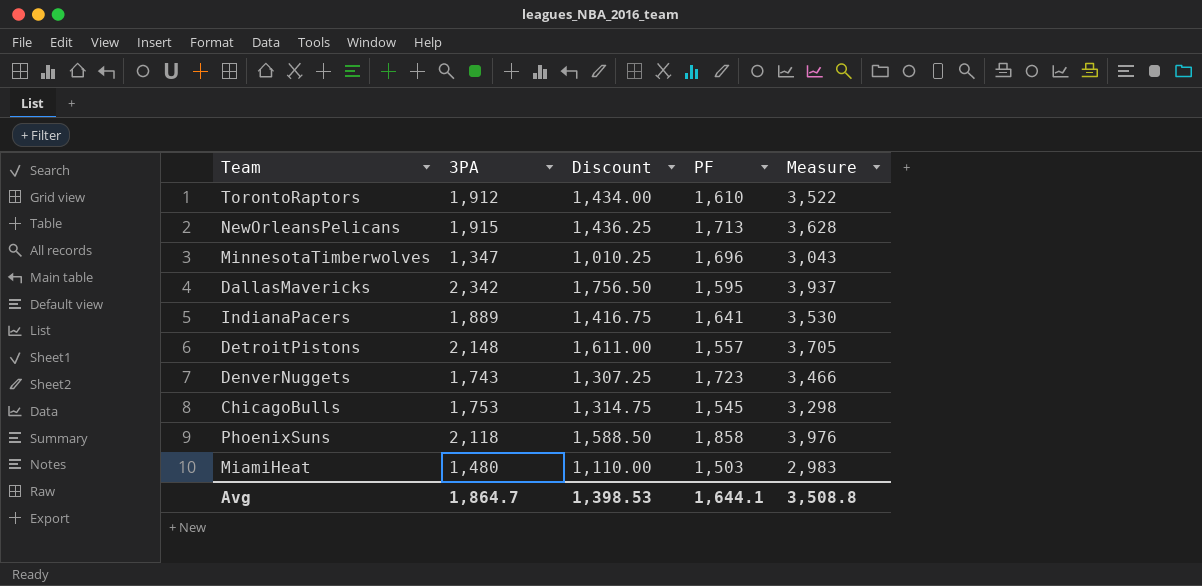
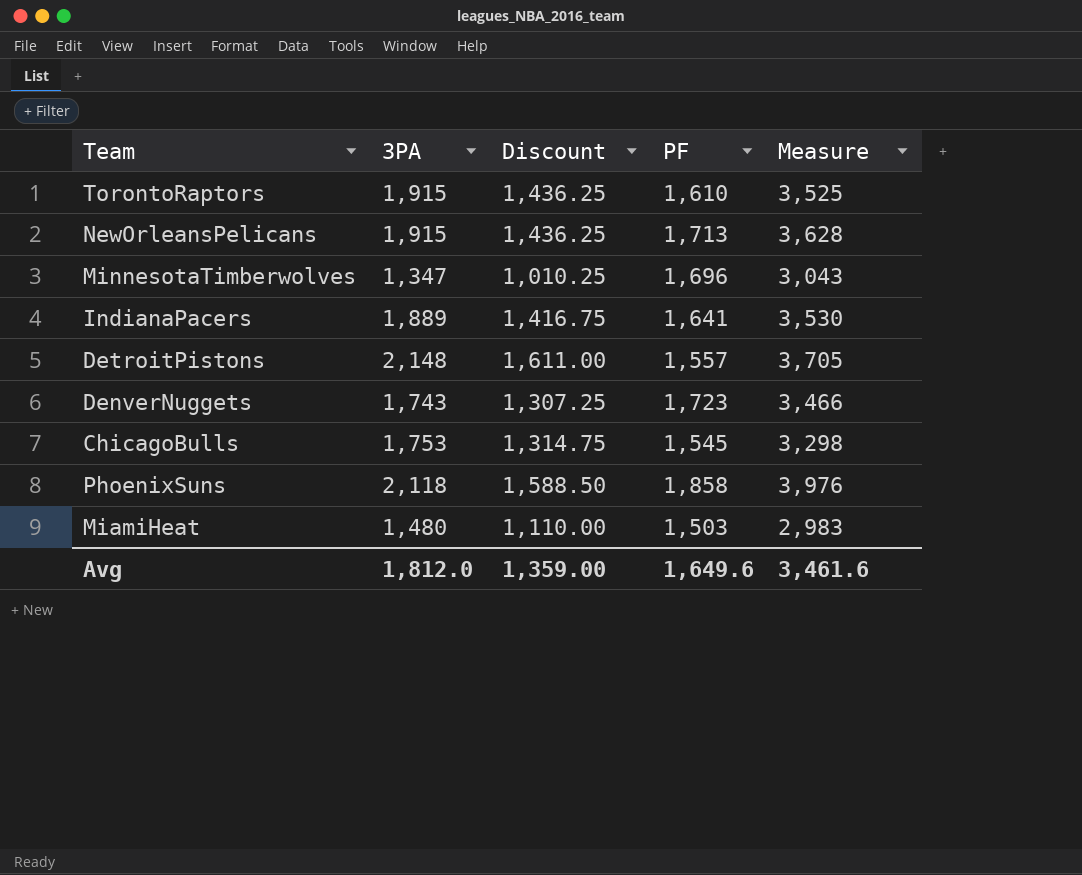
row DallasMavericks: 2,342 | 1,756.50 | 1,595 | 3,937 -> none
TorontoRaptors | 3PA: 1,912 -> 1,915
TorontoRaptors | Discount: 1,434.00 -> 1,436.25
TorontoRaptors | Measure: 3,522 -> 3,525
Avg | 3PA: 1,864.7 -> 1,812.0
Avg | Discount: 1,398.53 -> 1,359.00
Avg | PF: 1,644.1 -> 1,649.6
Avg | Measure: 3,508.8 -> 3,461.6

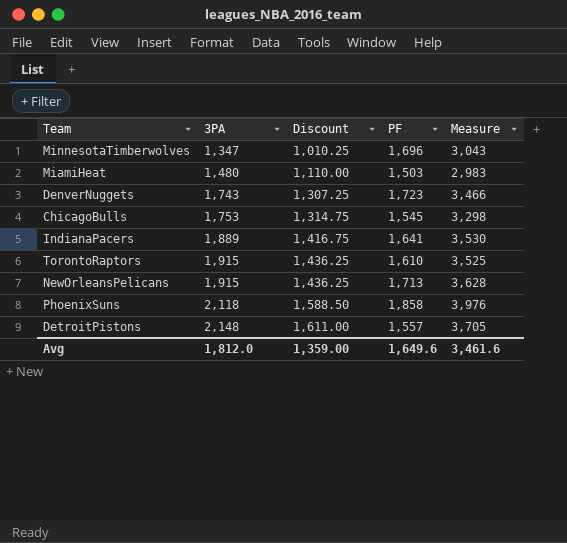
row order: none -> 3PA ascending

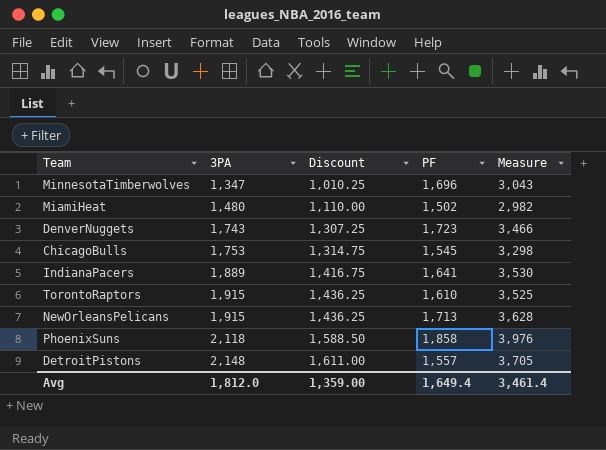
MiamiHeat | PF: 1,503 -> 1,502
MiamiHeat | Measure: 2,983 -> 2,982
Avg | PF: 1,649.6 -> 1,649.4
Avg | Measure: 3,461.6 -> 3,461.4

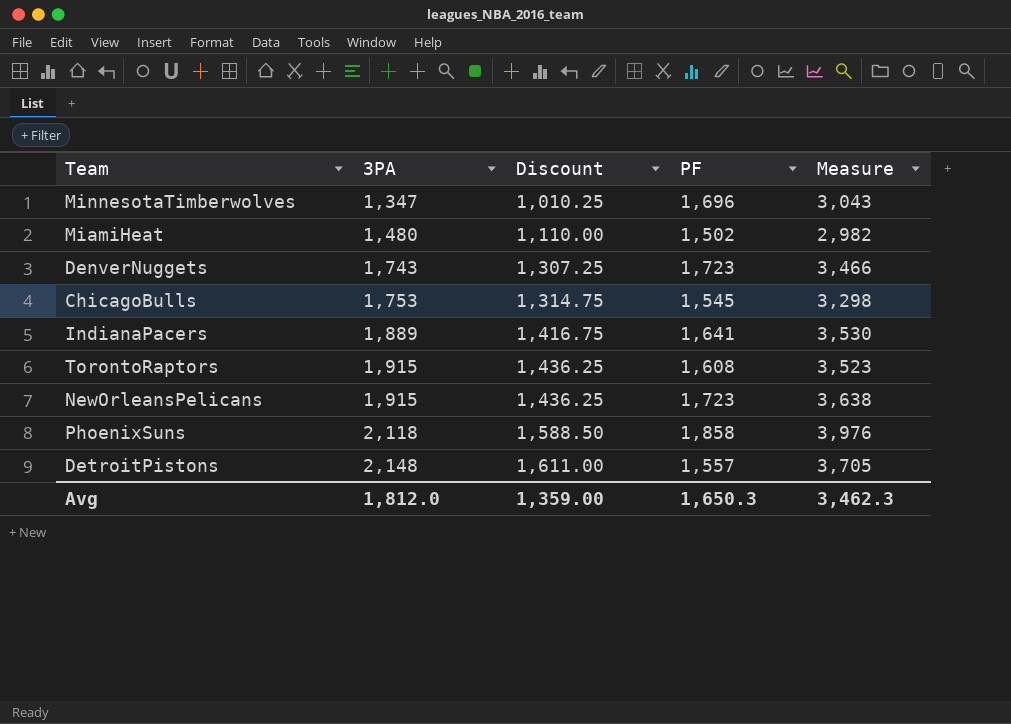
TorontoRaptors | PF: 1,610 -> 1,608
TorontoRaptors | Measure: 3,525 -> 3,523
NewOrleansPelicans | PF: 1,713 -> 1,723
NewOrleansPelicans | Measure: 3,628 -> 3,638
Avg | PF: 1,649.4 -> 1,650.3
Avg | Measure: 3,461.4 -> 3,462.3

